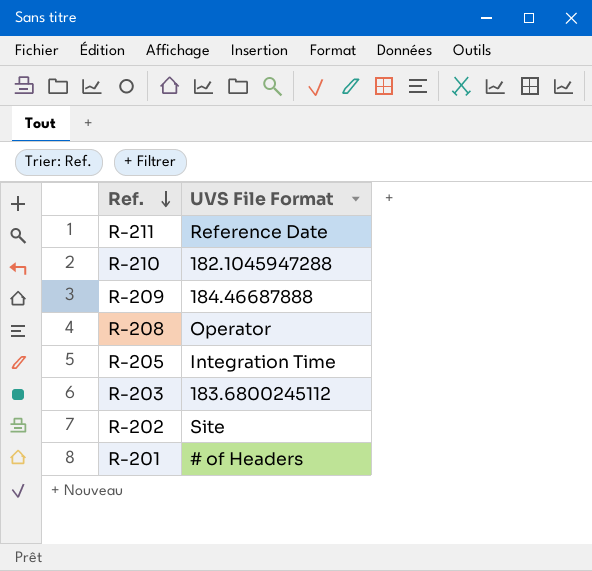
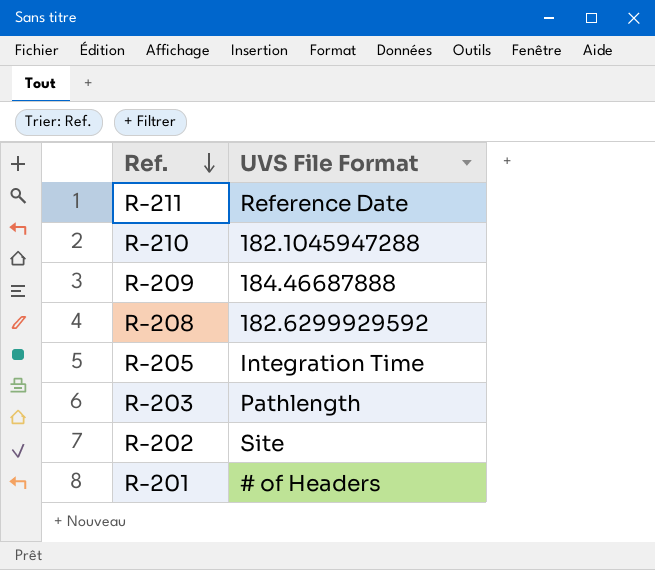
R-208 | UVS File Format: Operator -> 182.6299929592
R-203 | UVS File Format: 183.6800245112 -> Pathlength

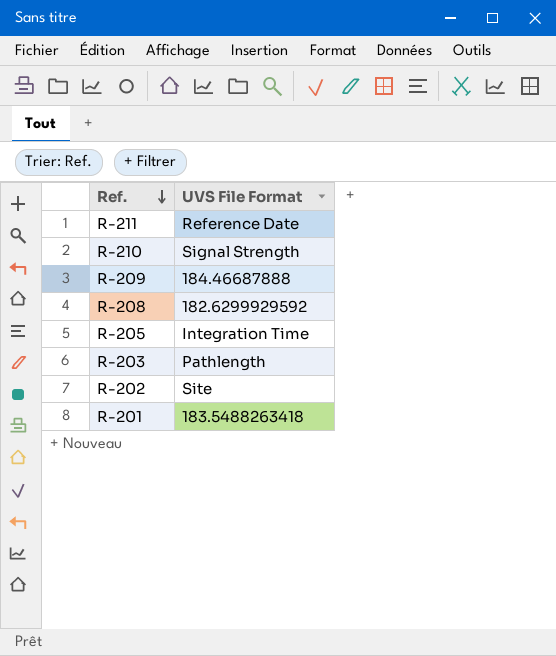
R-210 | UVS File Format: 182.1045947288 -> Signal Strength
R-201 | UVS File Format: # of Headers -> 183.5488263418

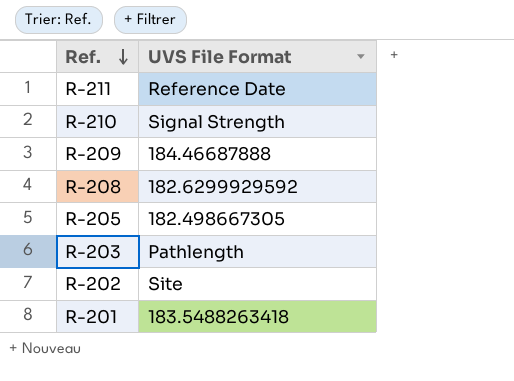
R-205 | UVS File Format: Integration Time -> 182.498667305

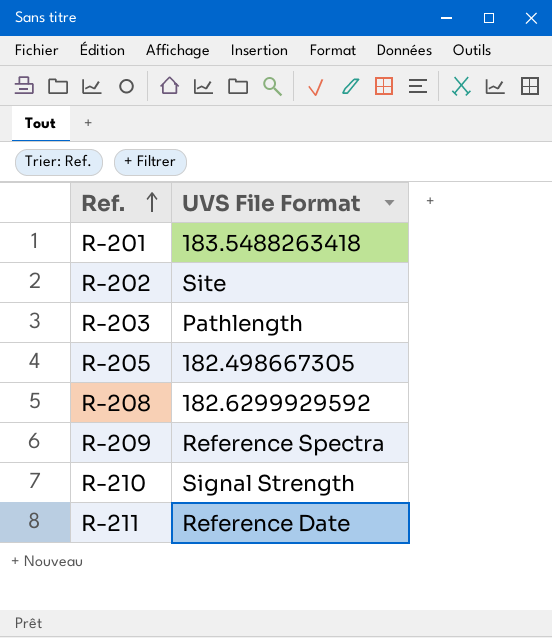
row order: Ref. descending -> Ref. ascending
R-209 | UVS File Format: 184.46687888 -> Reference Spectra

